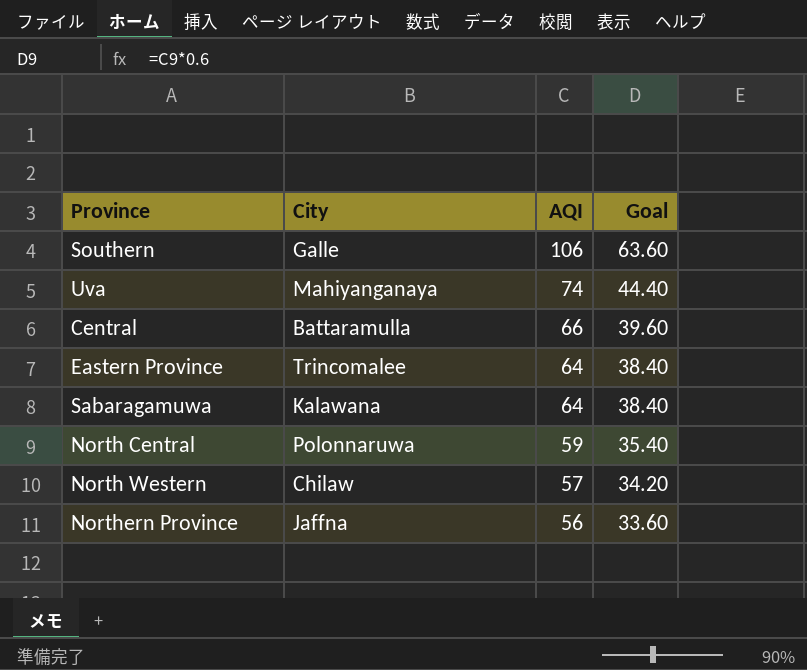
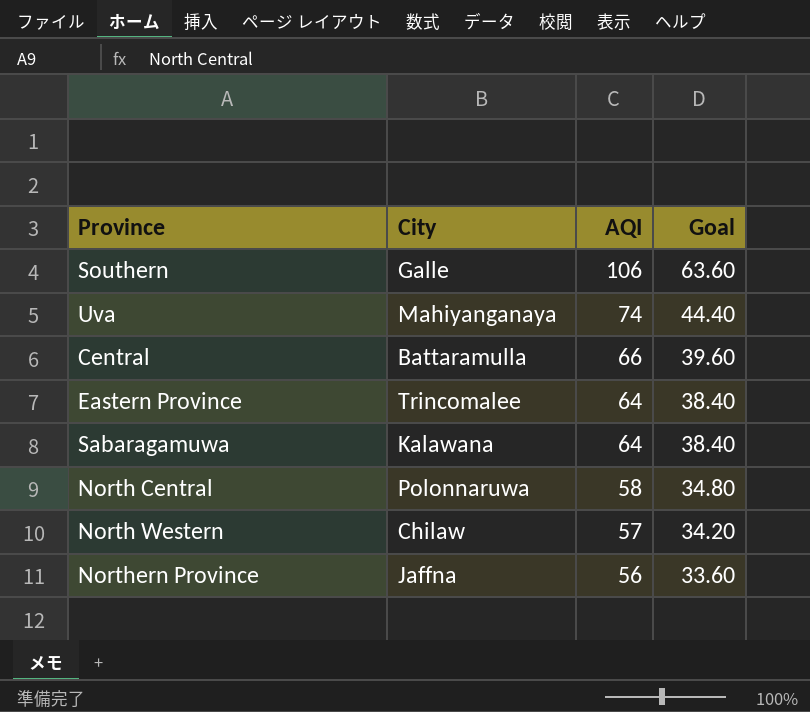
North Central | AQI: 59 -> 58
North Central | Goal: 35.40 -> 34.80

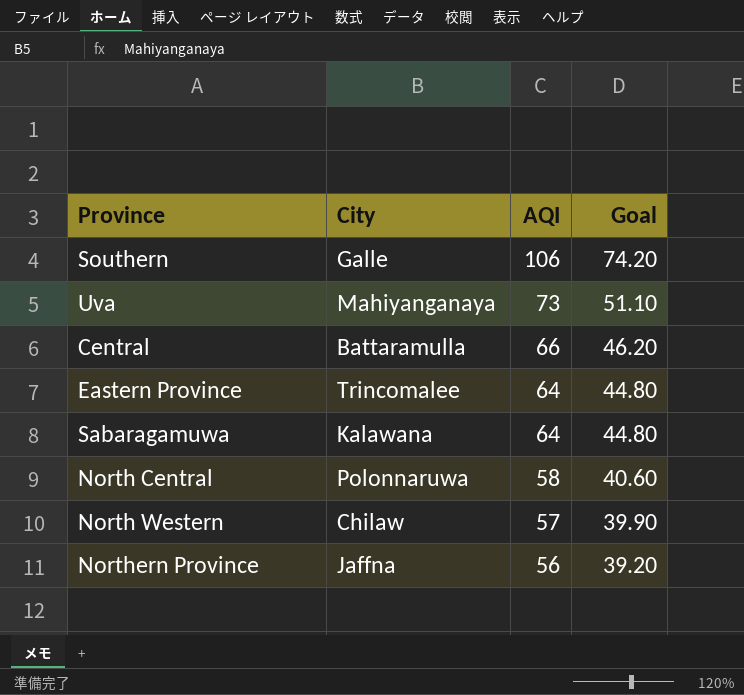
column Goal | formula: [AQI] * 0.6 -> [AQI] * 0.7
Uva | AQI: 74 -> 73

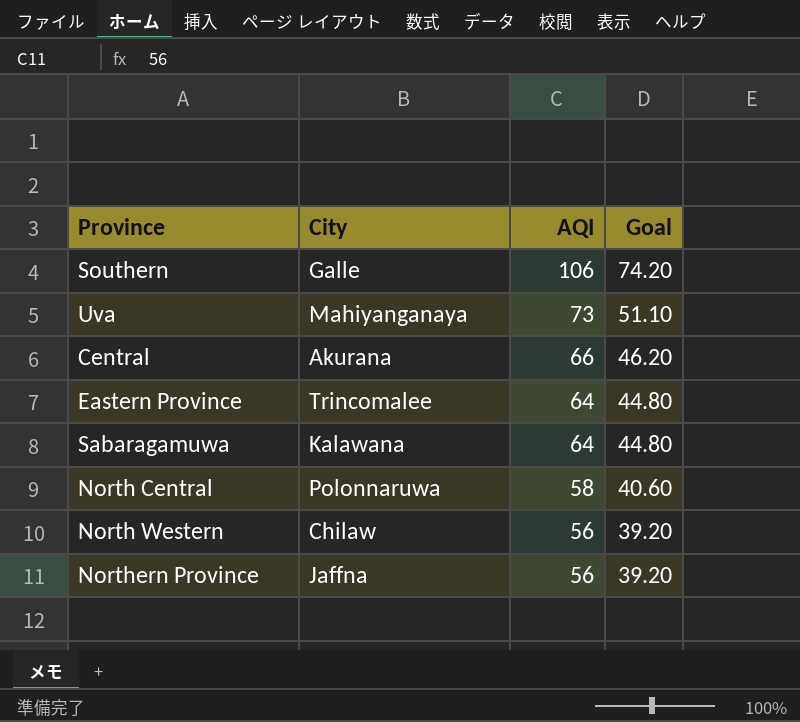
Central | City: Battaramulla -> Akurana
North Western | AQI: 57 -> 56
North Western | Goal: 39.90 -> 39.20

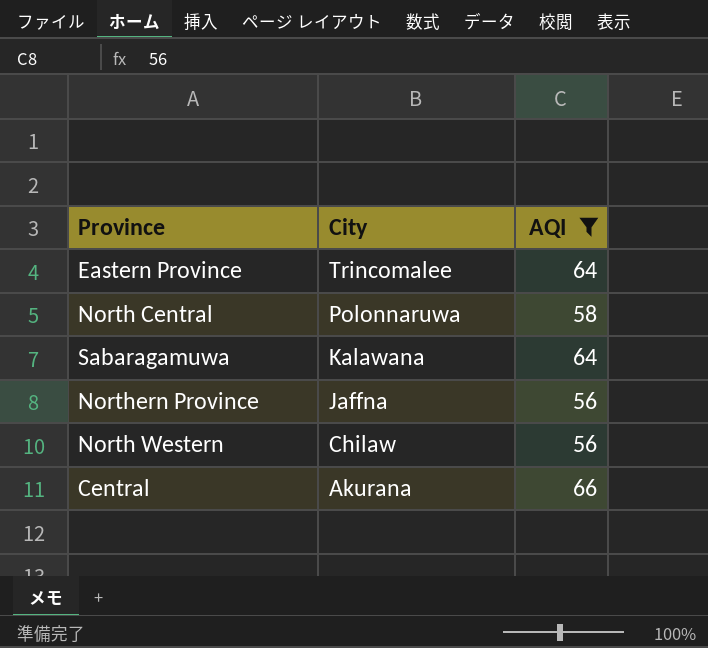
filter: none -> AQI <= 66
row order: AQI descending -> City descending
column Goal | formula: [AQI] * 0.7 -> none

